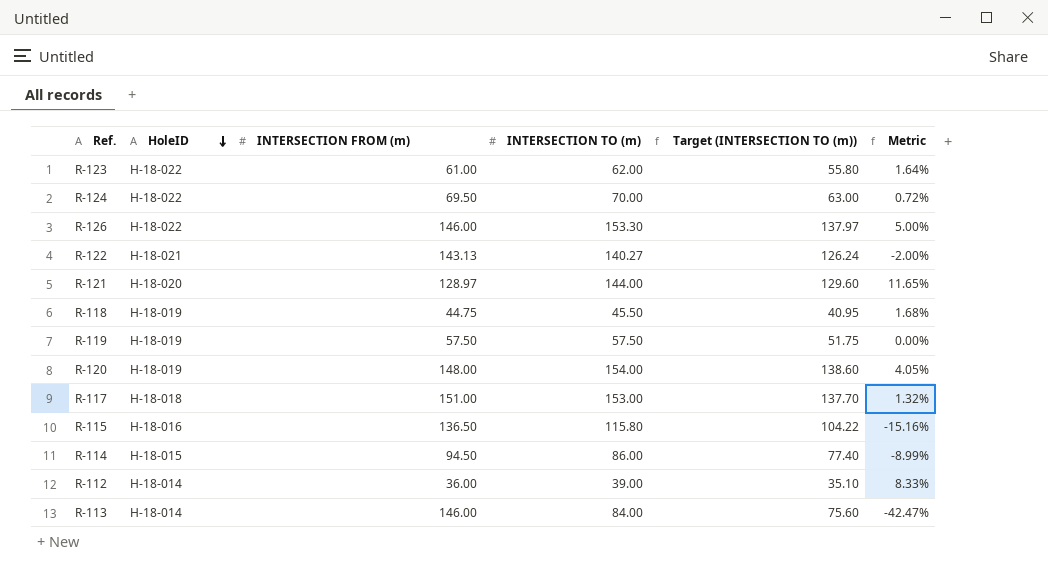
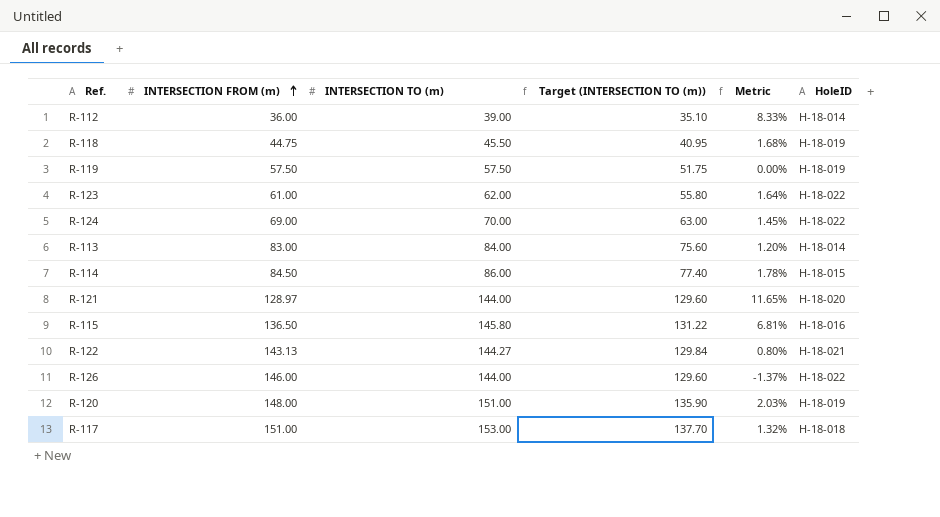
row order: HoleID descending -> INTERSECTION FROM (m) ascending
column HoleID | position: 2 -> 6
R-124 | INTERSECTION FROM (m): 69.50 -> 69.00
R-124 | Metric: 0.72% -> 1.45%
R-113 | INTERSECTION FROM (m): 146.00 -> 83.00
R-113 | Metric: -42.47% -> 1.20%
R-114 | INTERSECTION FROM (m): 94.50 -> 84.50
R-114 | Metric: -8.99% -> 1.78%
R-115 | INTERSECTION TO (m): 115.80 -> 145.80
R-115 | Target (INTERSECTION TO (m)): 104.22 -> 131.22
R-115 | Metric: -15.16% -> 6.81%
R-122 | INTERSECTION TO (m): 140.27 -> 144.27
R-122 | Target (INTERSECTION TO (m)): 126.24 -> 129.84
R-122 | Metric: -2.00% -> 0.80%
R-126 | INTERSECTION TO (m): 153.30 -> 144.00
R-126 | Target (INTERSECTION TO (m)): 137.97 -> 129.60
R-126 | Metric: 5.00% -> -1.37%
R-120 | INTERSECTION TO (m): 154.00 -> 151.00
R-120 | Target (INTERSECTION TO (m)): 138.60 -> 135.90
R-120 | Metric: 4.05% -> 2.03%

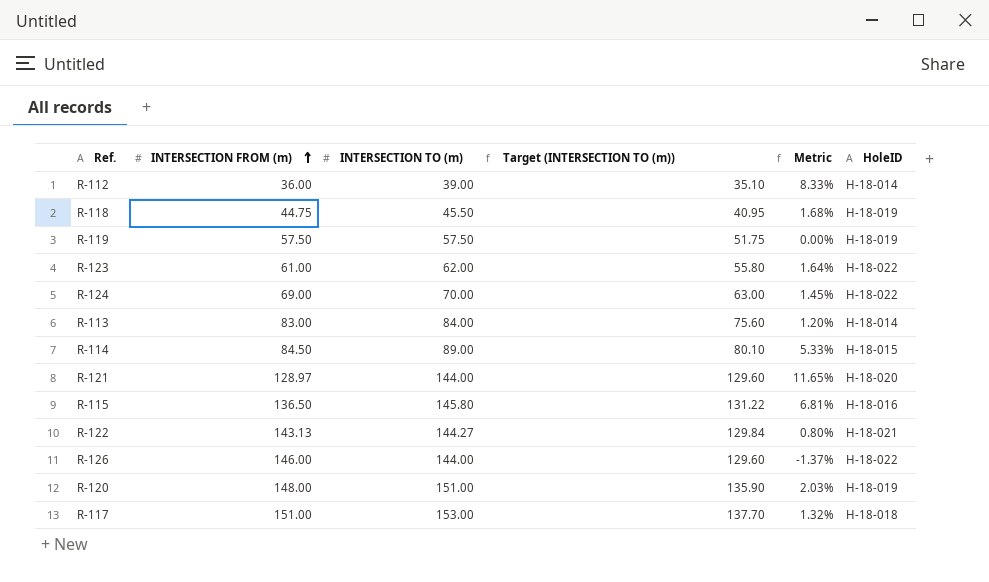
R-114 | INTERSECTION TO (m): 86.00 -> 89.00
R-114 | Target (INTERSECTION TO (m)): 77.40 -> 80.10
R-114 | Metric: 1.78% -> 5.33%

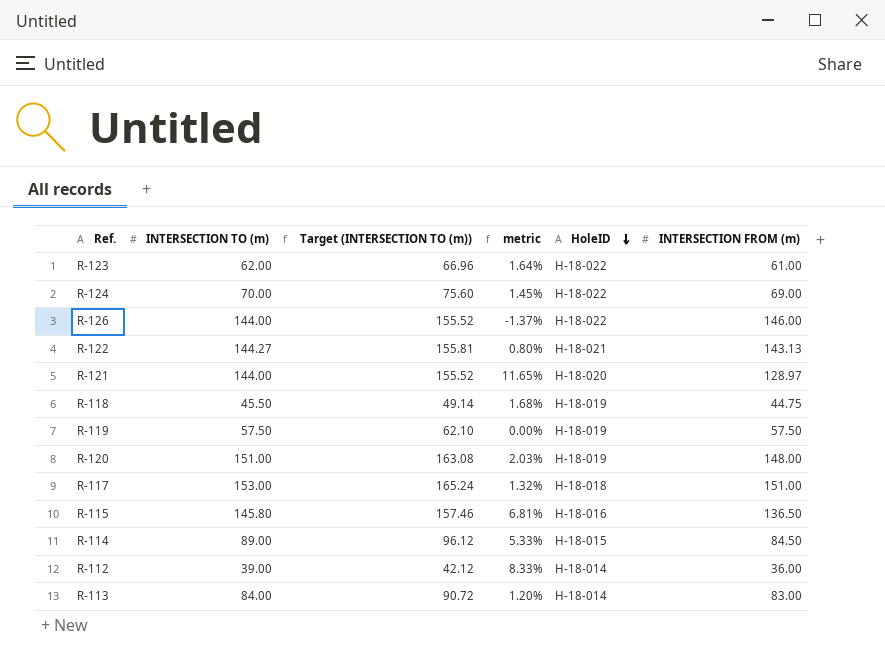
row order: INTERSECTION FROM (m) ascending -> HoleID descending
column Target (INTERSECTION TO (m)) | formula: [INTERSECTION TO (m)] * 0.9 -> [INTERSECTION TO (m)] * 1.08
column name: Metric -> metric
column INTERSECTION FROM (m) | position: 2 -> 6

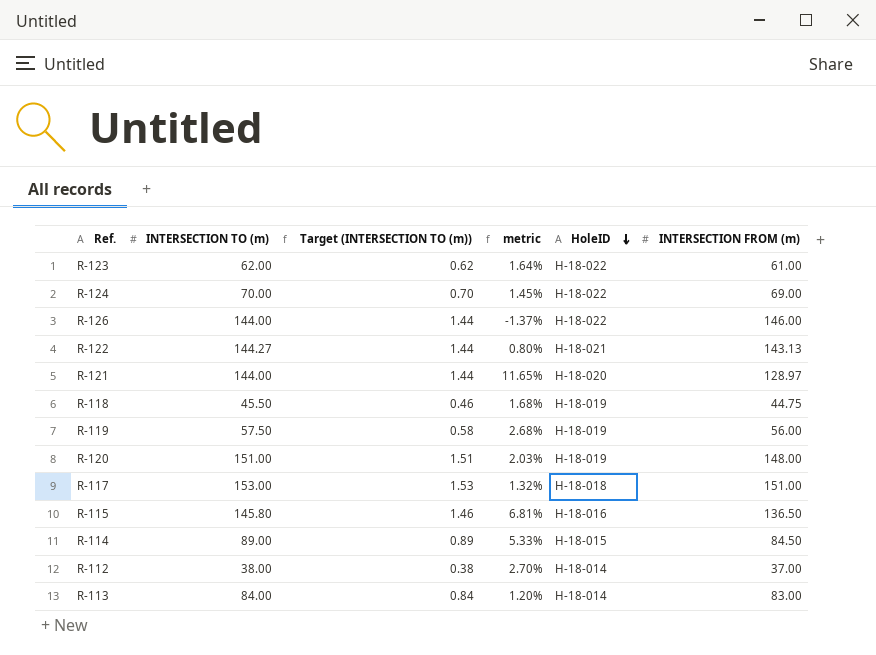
column Target (INTERSECTION TO (m)) | formula: [INTERSECTION TO (m)] * 1.08 -> [INTERSECTION TO (m)] * 0.01
R-119 | metric: 0.00% -> 2.68%
R-119 | INTERSECTION FROM (m): 57.50 -> 56.00
R-112 | INTERSECTION TO (m): 39.00 -> 38.00
R-112 | metric: 8.33% -> 2.70%
R-112 | INTERSECTION FROM (m): 36.00 -> 37.00

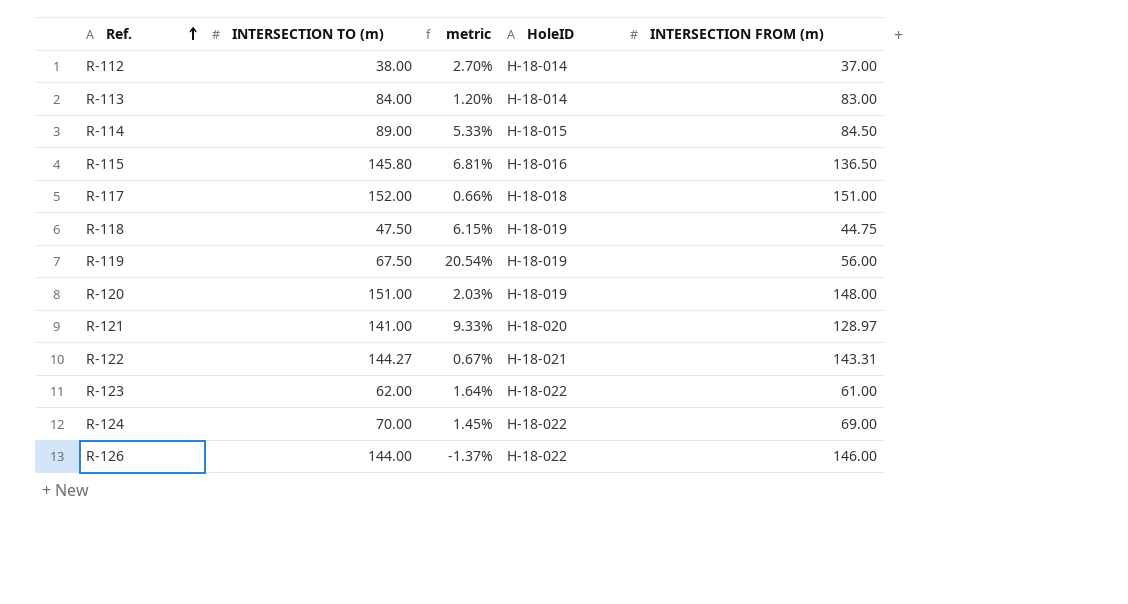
row order: HoleID descending -> Ref. ascending
column Target (INTERSECTION TO (m)) | formula: [INTERSECTION TO (m)] * 0.01 -> none
R-117 | INTERSECTION TO (m): 153.00 -> 152.00
R-117 | metric: 1.32% -> 0.66%
R-118 | INTERSECTION TO (m): 45.50 -> 47.50
R-118 | metric: 1.68% -> 6.15%
R-119 | INTERSECTION TO (m): 57.50 -> 67.50
R-119 | metric: 2.68% -> 20.54%
R-121 | INTERSECTION TO (m): 144.00 -> 141.00
R-121 | metric: 11.65% -> 9.33%
R-122 | metric: 0.80% -> 0.67%
R-122 | INTERSECTION FROM (m): 143.13 -> 143.31

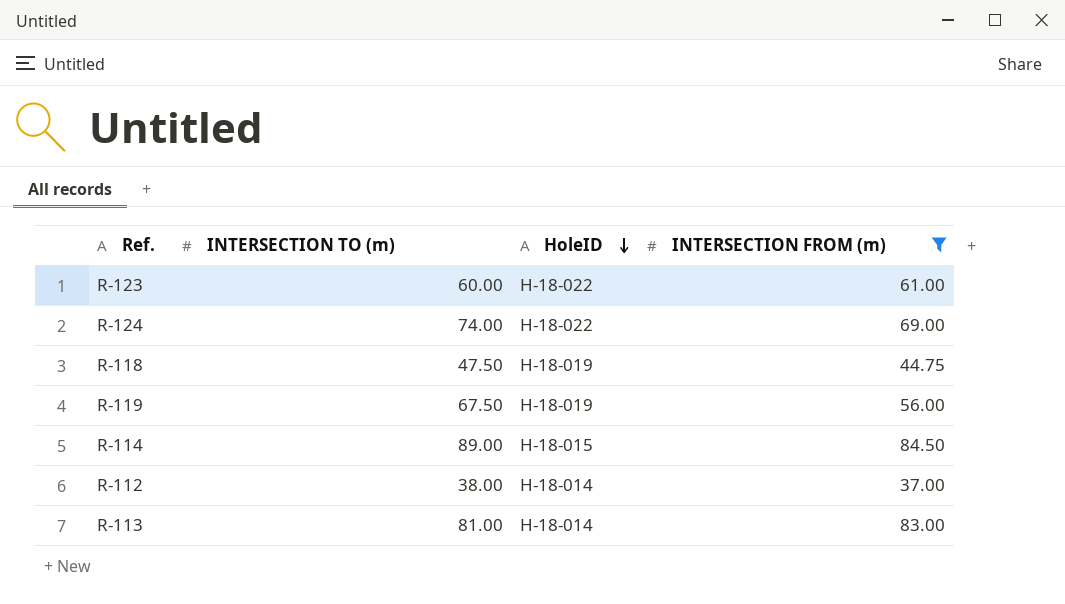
filter: none -> INTERSECTION FROM (m) <= 84.50
row order: Ref. ascending -> HoleID descending
column metric | formula: ([INTERSECTION TO (m)] - [INTERSECTION FROM (m)]) / [INTERSECTION FROM (m)] -> none
R-123 | INTERSECTION TO (m): 62.00 -> 60.00
R-124 | INTERSECTION TO (m): 70.00 -> 74.00
R-113 | INTERSECTION TO (m): 84.00 -> 81.00

